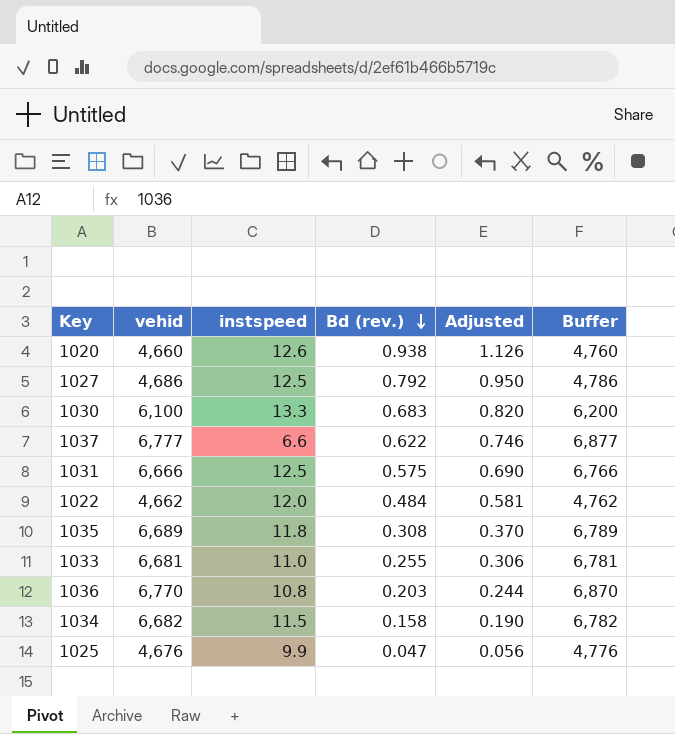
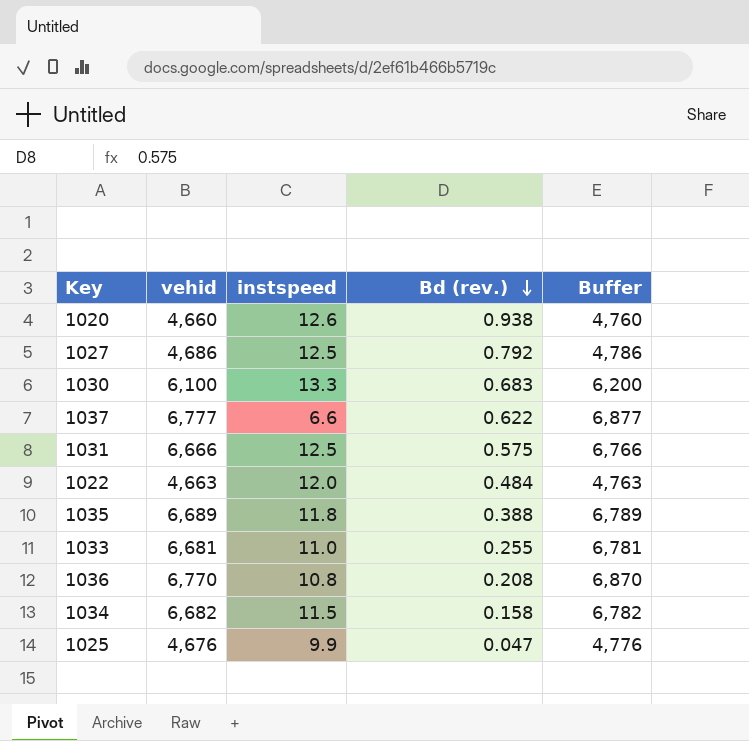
column Adjusted | formula: [Bd (rev.)] * 1.2 -> none
1022 | vehid: 4,662 -> 4,663
1022 | Buffer: 4,762 -> 4,763
1035 | Bd (rev.): 0.308 -> 0.388
1036 | Bd (rev.): 0.203 -> 0.208

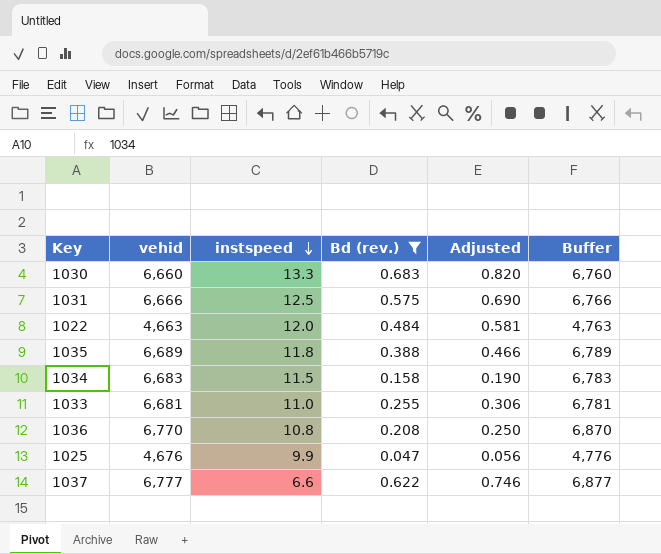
filter: none -> Bd (rev.) <= 0.683
row order: Bd (rev.) descending -> instspeed descending
column Adjusted | formula: none -> [Bd (rev.)] * 1.2
1030 | vehid: 6,100 -> 6,660
1030 | Buffer: 6,200 -> 6,760
1034 | vehid: 6,682 -> 6,683
1034 | Buffer: 6,782 -> 6,783

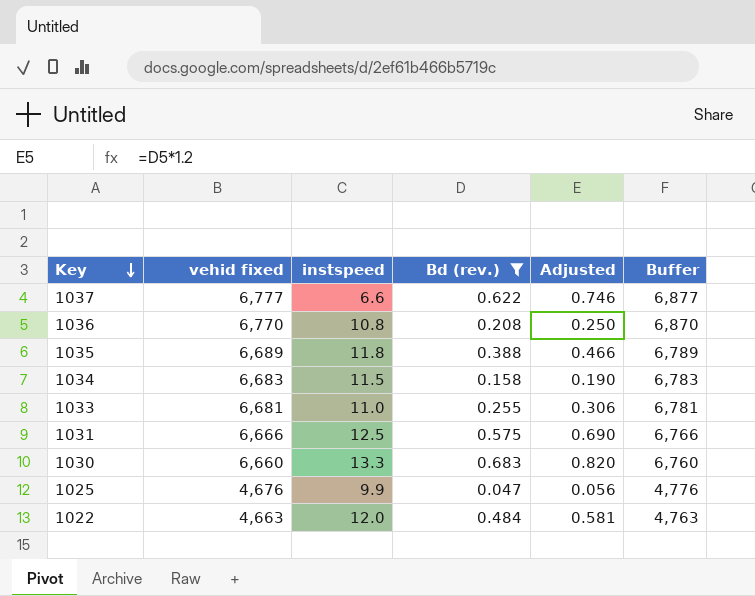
row order: instspeed descending -> Key descending
column name: vehid -> vehid fixed

